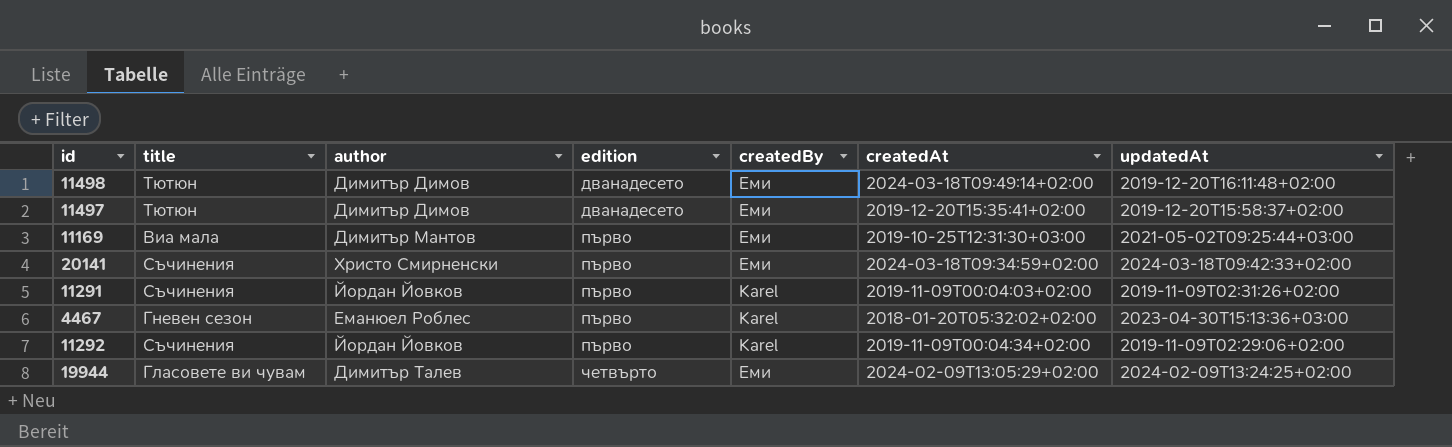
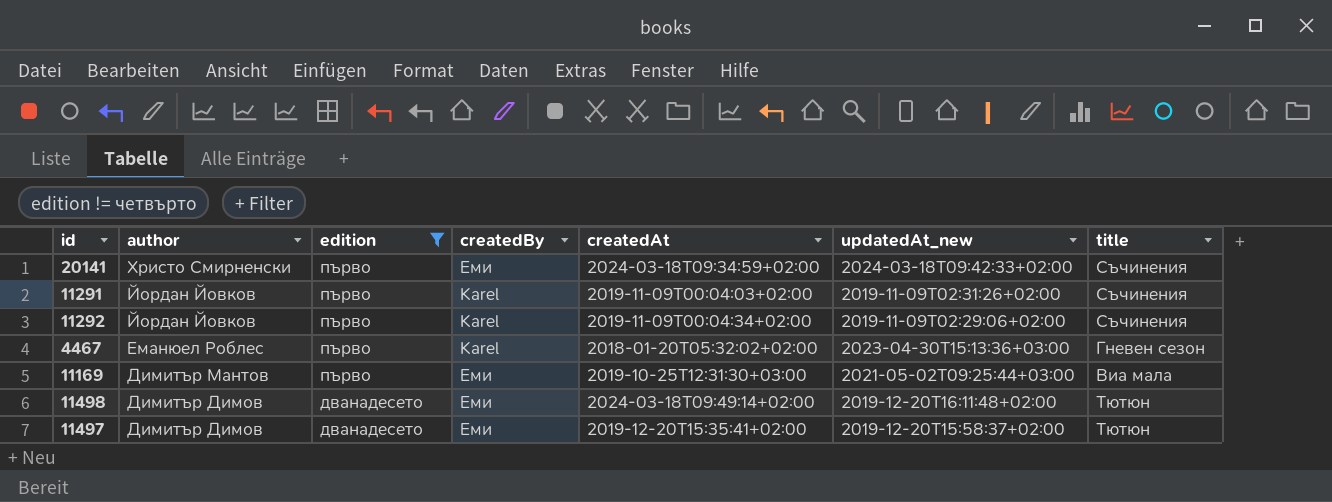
filter: none -> edition != четвърто
row order: edition ascending -> author descending
column name: updatedAt -> updatedAt_new
column title | position: 2 -> 7

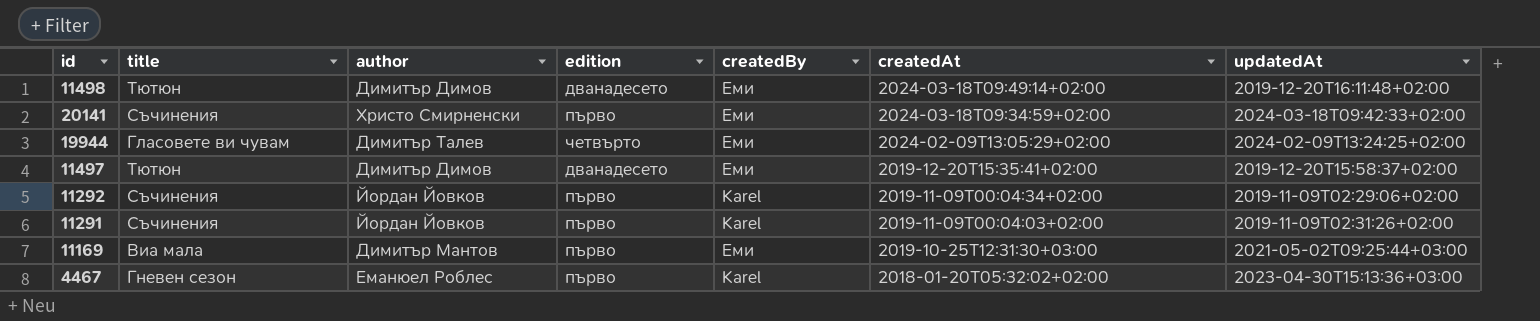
filter: edition != четвърто -> none
row order: author descending -> createdAt descending
column title | position: 7 -> 2
column name: updatedAt_new -> updatedAt

